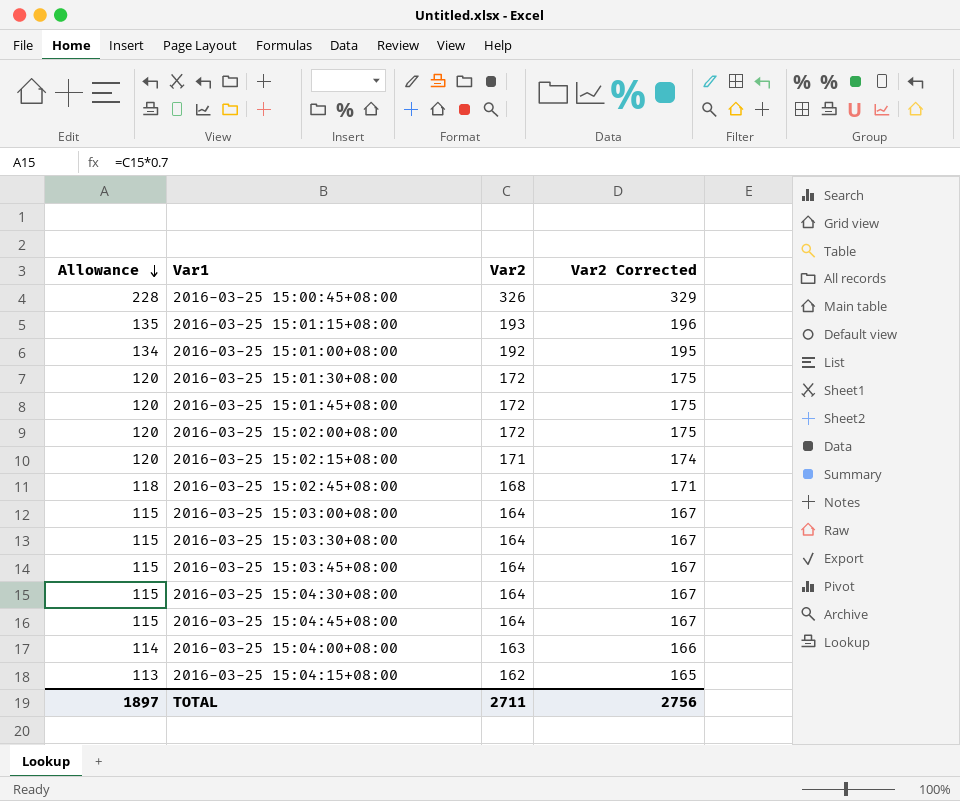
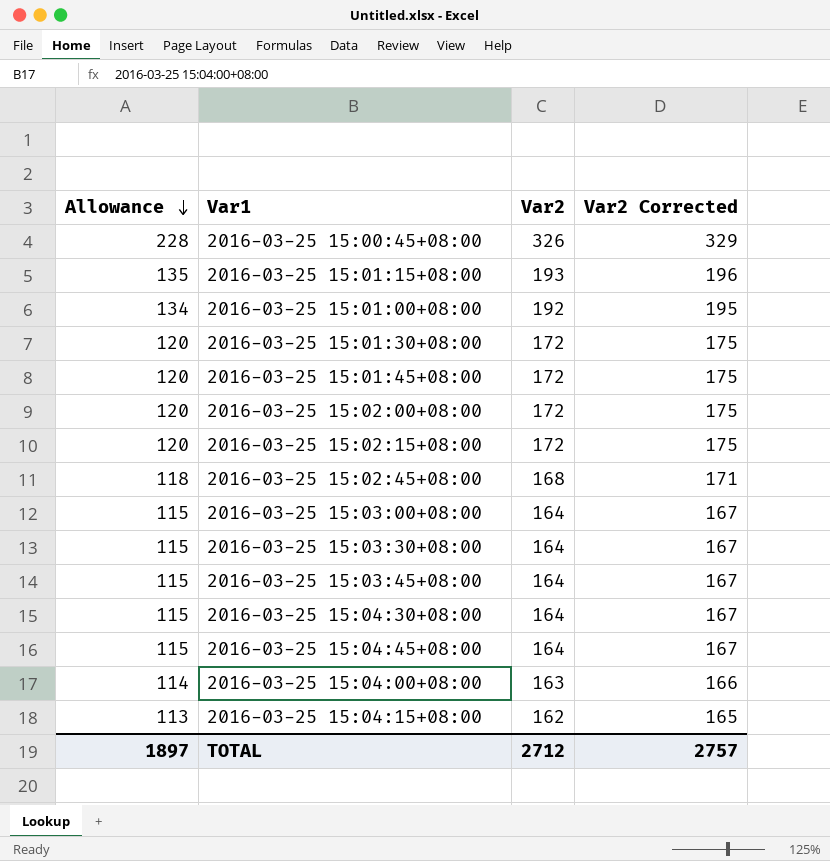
2016-03-25 15:02:15+08:00 | Var2: 171 -> 172
2016-03-25 15:02:15+08:00 | Var2 Corrected: 174 -> 175
TOTAL | Var2: 2711 -> 2712
TOTAL | Var2 Corrected: 2756 -> 2757

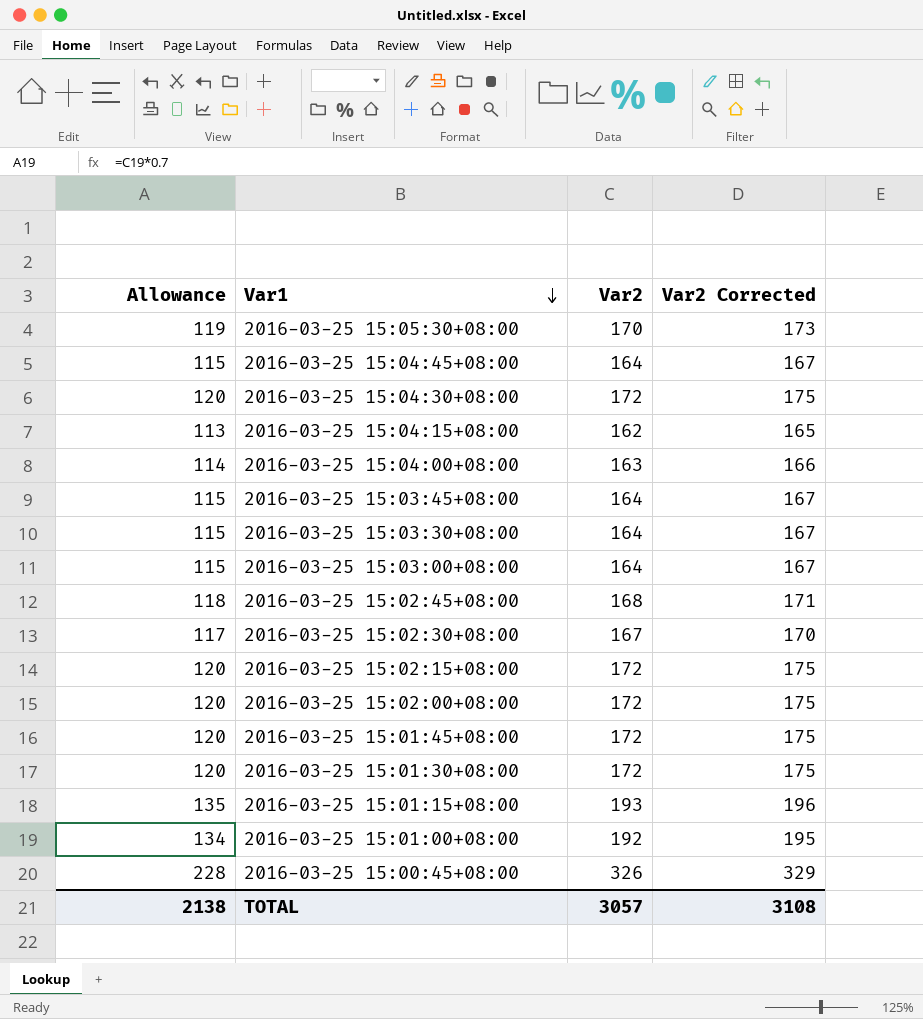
row order: Allowance descending -> Var1 descending
row 2016-03-25 15:05:30+08:00: none -> 119 | 170 | 173
2016-03-25 15:04:30+08:00 | Allowance: 115 -> 120
2016-03-25 15:04:30+08:00 | Var2: 164 -> 172
2016-03-25 15:04:30+08:00 | Var2 Corrected: 167 -> 175
row 2016-03-25 15:02:30+08:00: none -> 117 | 167 | 170
TOTAL | Allowance: 1897 -> 2138
TOTAL | Var2: 2712 -> 3057
TOTAL | Var2 Corrected: 2757 -> 3108

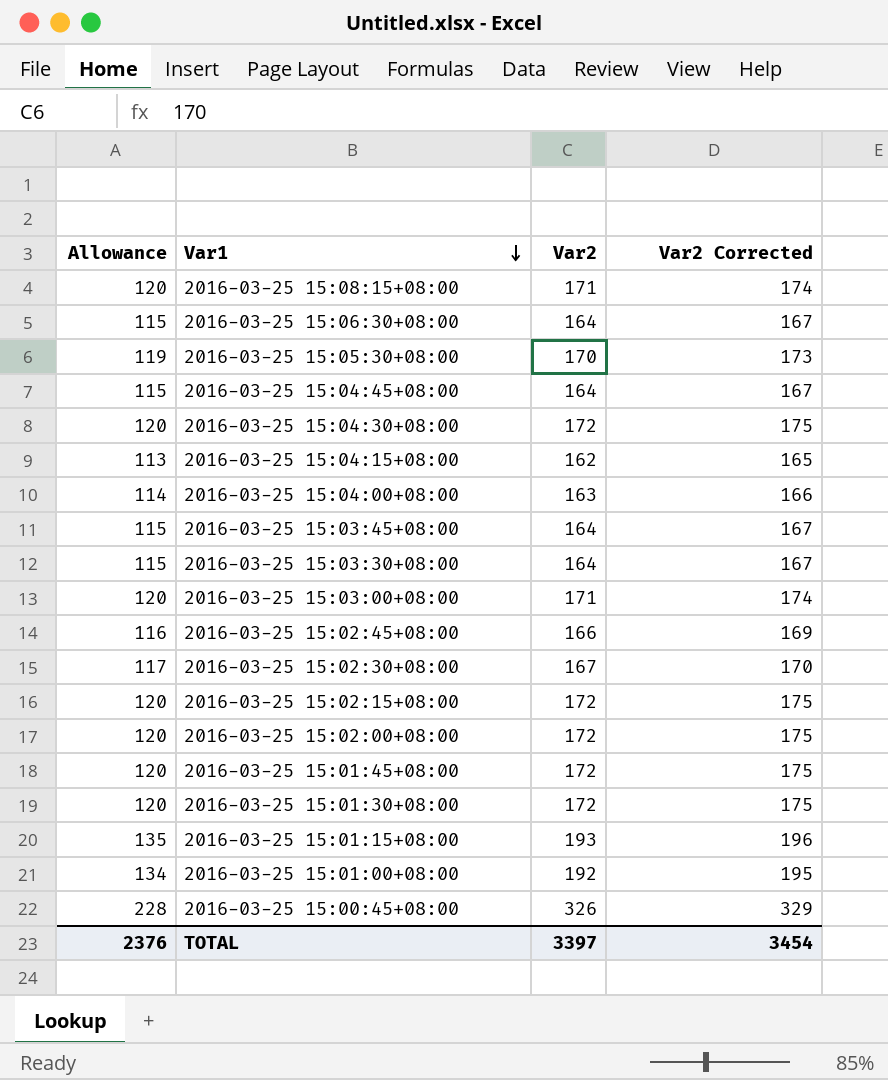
row 2016-03-25 15:08:15+08:00: none -> 120 | 171 | 174
row 2016-03-25 15:06:30+08:00: none -> 115 | 164 | 167
2016-03-25 15:03:00+08:00 | Allowance: 115 -> 120
2016-03-25 15:03:00+08:00 | Var2: 164 -> 171
2016-03-25 15:03:00+08:00 | Var2 Corrected: 167 -> 174
2016-03-25 15:02:45+08:00 | Allowance: 118 -> 116
2016-03-25 15:02:45+08:00 | Var2: 168 -> 166
2016-03-25 15:02:45+08:00 | Var2 Corrected: 171 -> 169
TOTAL | Allowance: 2138 -> 2376
TOTAL | Var2: 3057 -> 3397
TOTAL | Var2 Corrected: 3108 -> 3454

